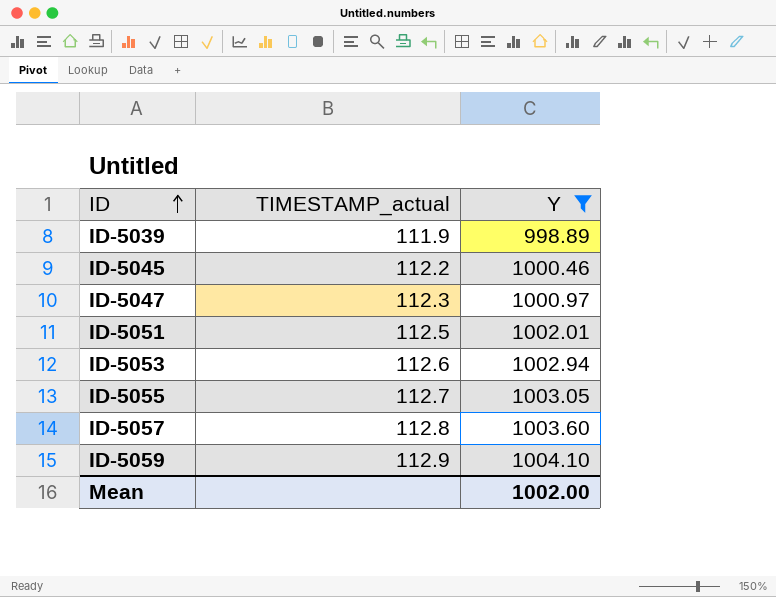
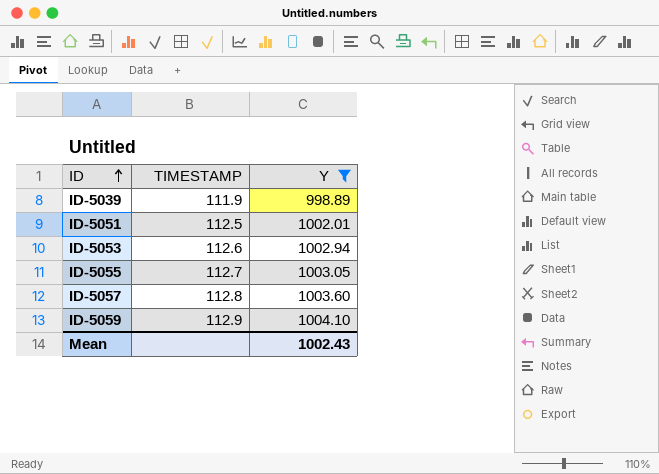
column name: TIMESTAMP_actual -> TIMESTAMP
row ID-5045: 112.2 | 1000.46 -> none
row ID-5047: 112.3 | 1000.97 -> none
Mean | Y: 1002.00 -> 1002.43

